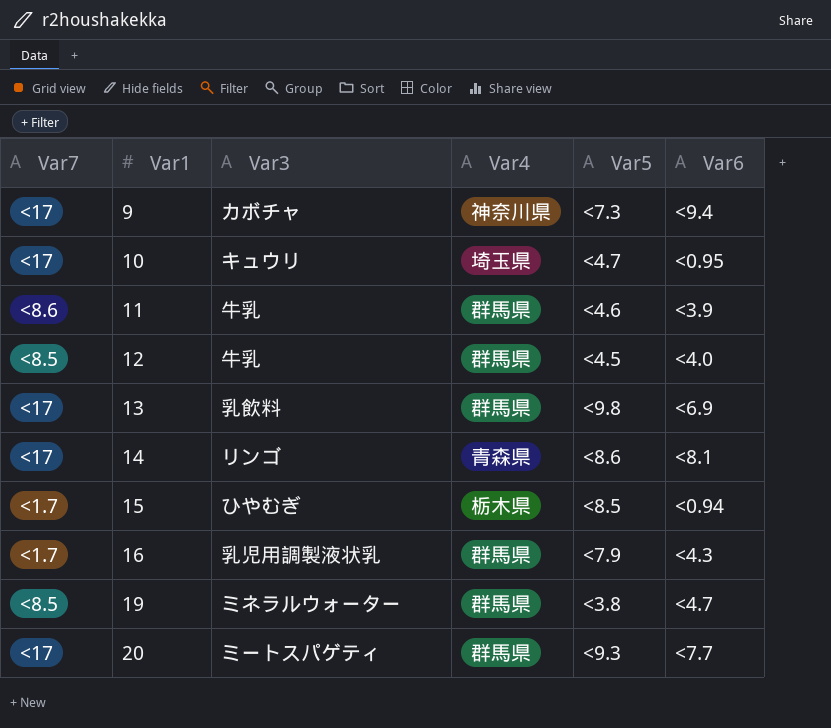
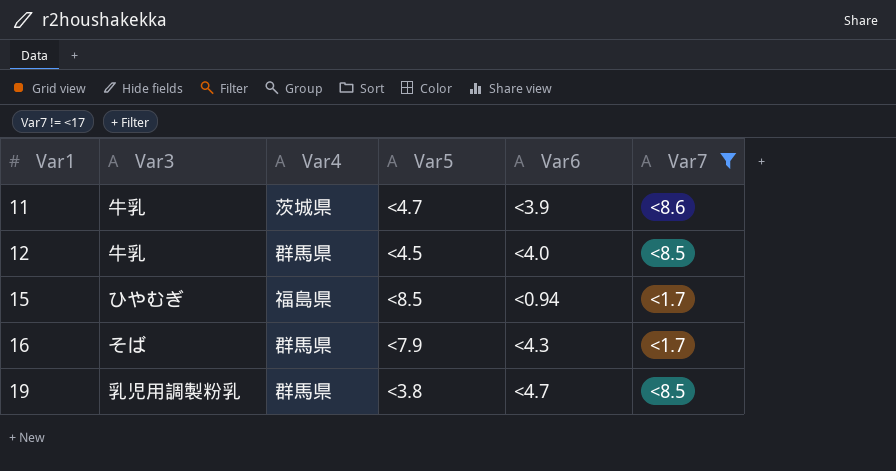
filter: none -> Var7 != <17
column Var7 | position: 1 -> 6
11 | Var4: 群馬県 -> 茨城県
11 | Var5: <4.6 -> <4.7
15 | Var4: 栃木県 -> 福島県
16 | Var3: 乳児用調製液状乳 -> そば
19 | Var3: ミネラルウォーター -> 乳児用調製粉乳

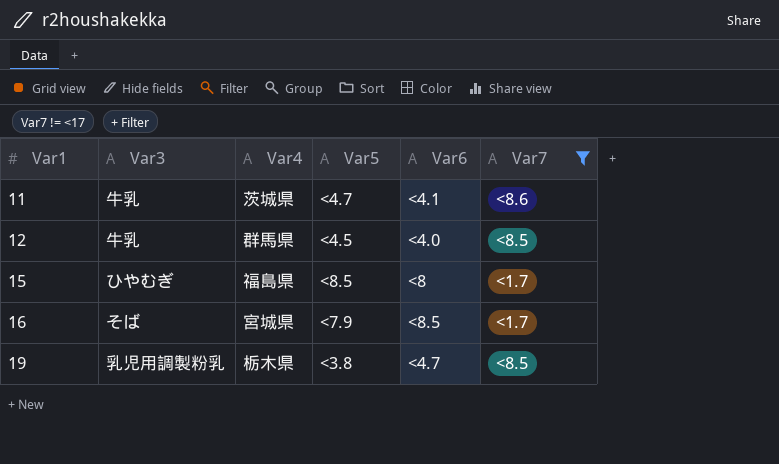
11 | Var6: <3.9 -> <4.1
15 | Var6: <0.94 -> <8
16 | Var4: 群馬県 -> 宮城県
16 | Var6: <4.3 -> <8.5
19 | Var4: 群馬県 -> 栃木県

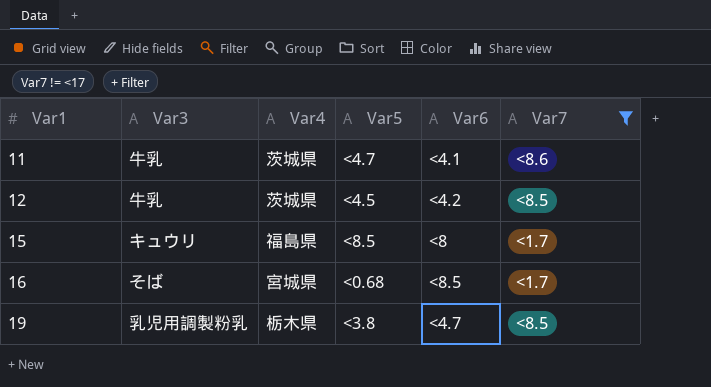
12 | Var4: 群馬県 -> 茨城県
12 | Var6: <4.0 -> <4.2
15 | Var3: ひやむぎ -> キュウリ
16 | Var5: <7.9 -> <0.68

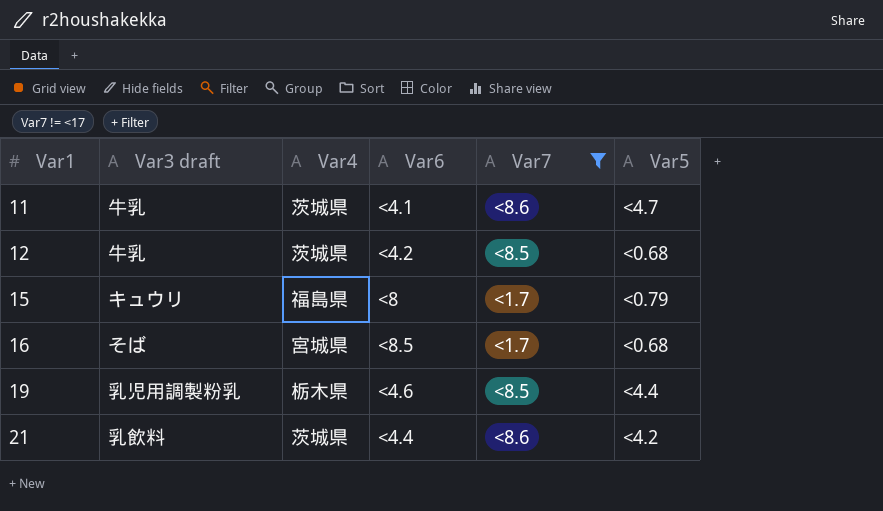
column name: Var3 -> Var3 draft
column Var5 | position: 4 -> 6
12 | Var5: <4.5 -> <0.68
15 | Var5: <8.5 -> <0.79
19 | Var6: <4.7 -> <4.6
19 | Var5: <3.8 -> <4.4
row 21: none -> 乳飲料 | 茨城県 | <4.4 | <8.6 | <4.2

